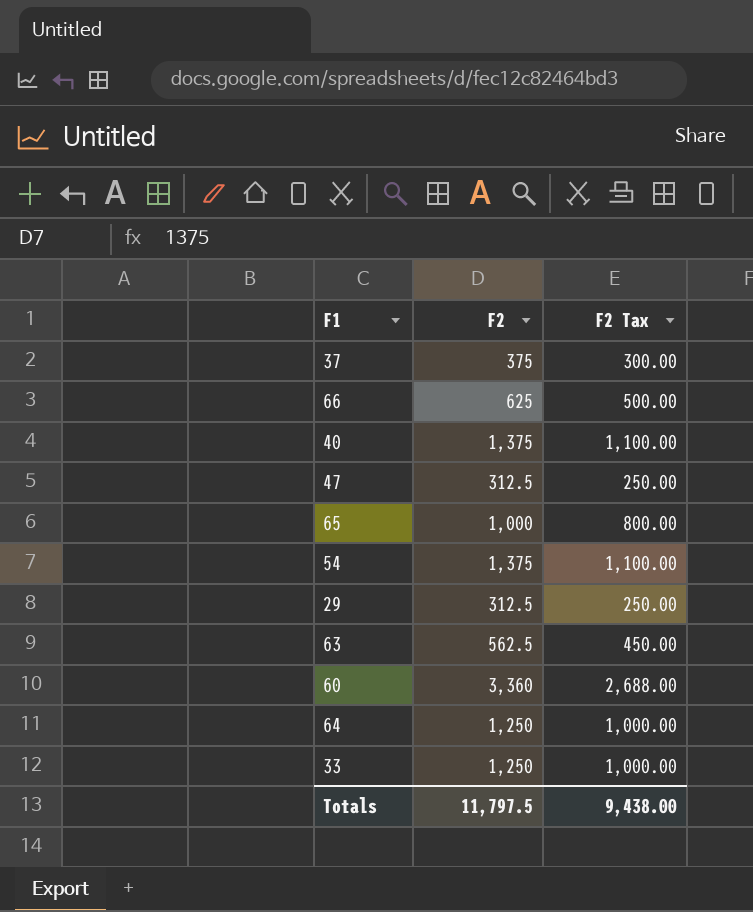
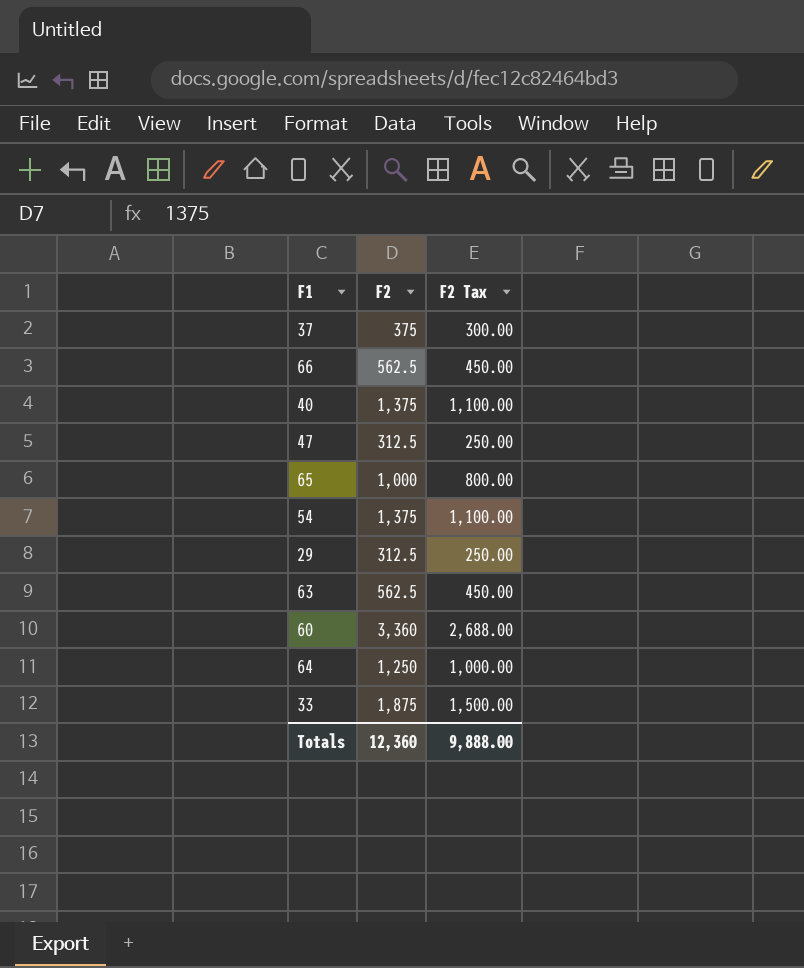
66 | F2: 625 -> 562.5
66 | F2 Tax: 500.00 -> 450.00
33 | F2: 1,250 -> 1,875
33 | F2 Tax: 1,000.00 -> 1,500.00
Totals | F2: 11,797.5 -> 12,360
Totals | F2 Tax: 9,438.00 -> 9,888.00

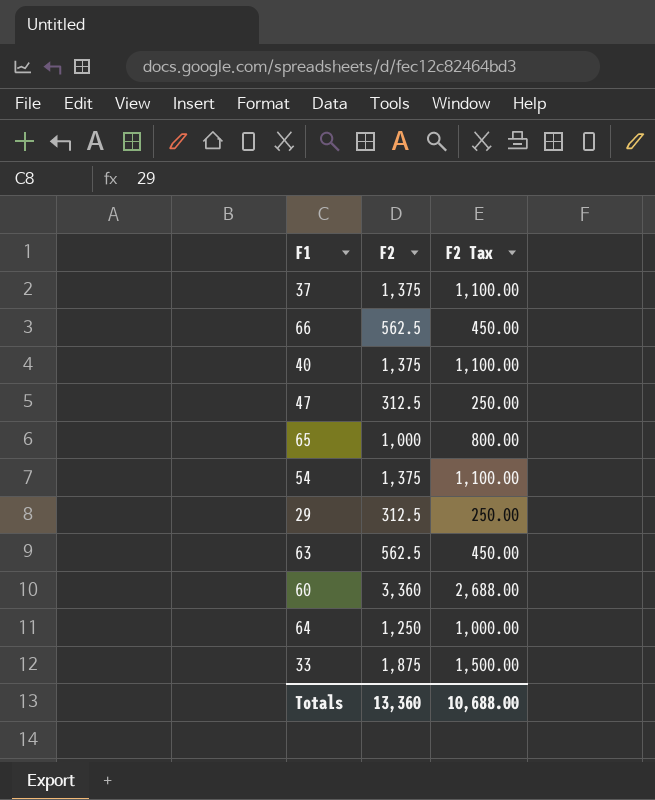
37 | F2: 375 -> 1,375
37 | F2 Tax: 300.00 -> 1,100.00
Totals | F2: 12,360 -> 13,360
Totals | F2 Tax: 9,888.00 -> 10,688.00

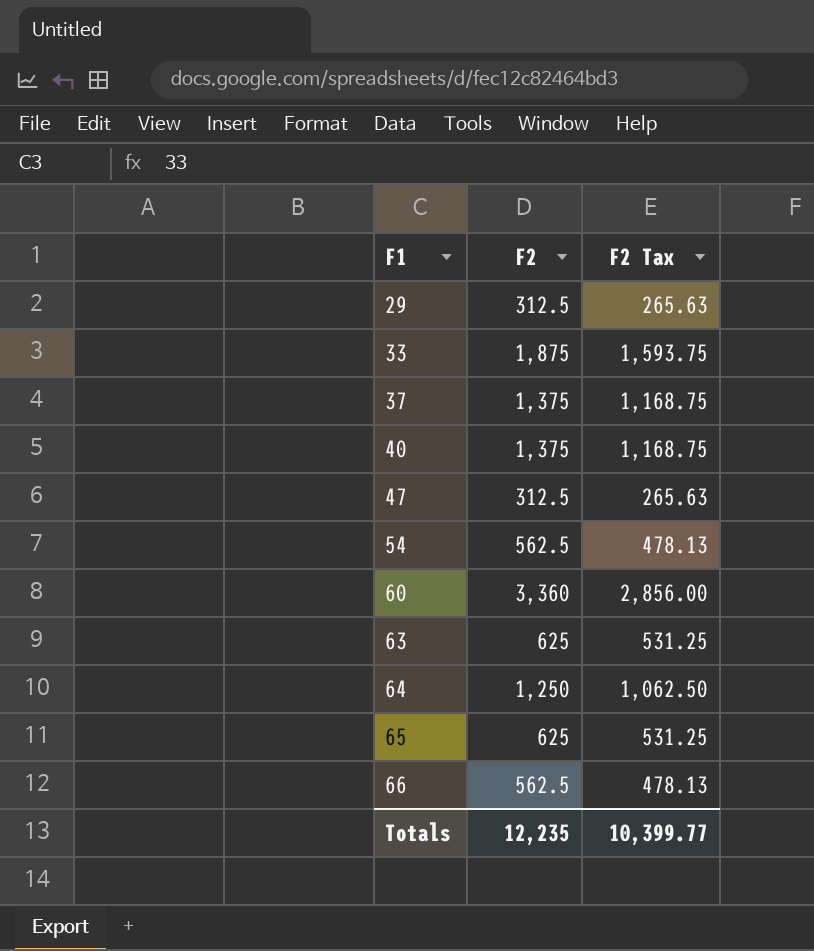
row order: none -> F1 ascending
column F2 Tax | formula: [F2] * 0.8 -> [F2] * 0.85
54 | F2: 1,375 -> 562.5
63 | F2: 562.5 -> 625
65 | F2: 1,000 -> 625
Totals | F2: 13,360 -> 12,235
Totals | F2 Tax: 10,688.00 -> 10,399.77

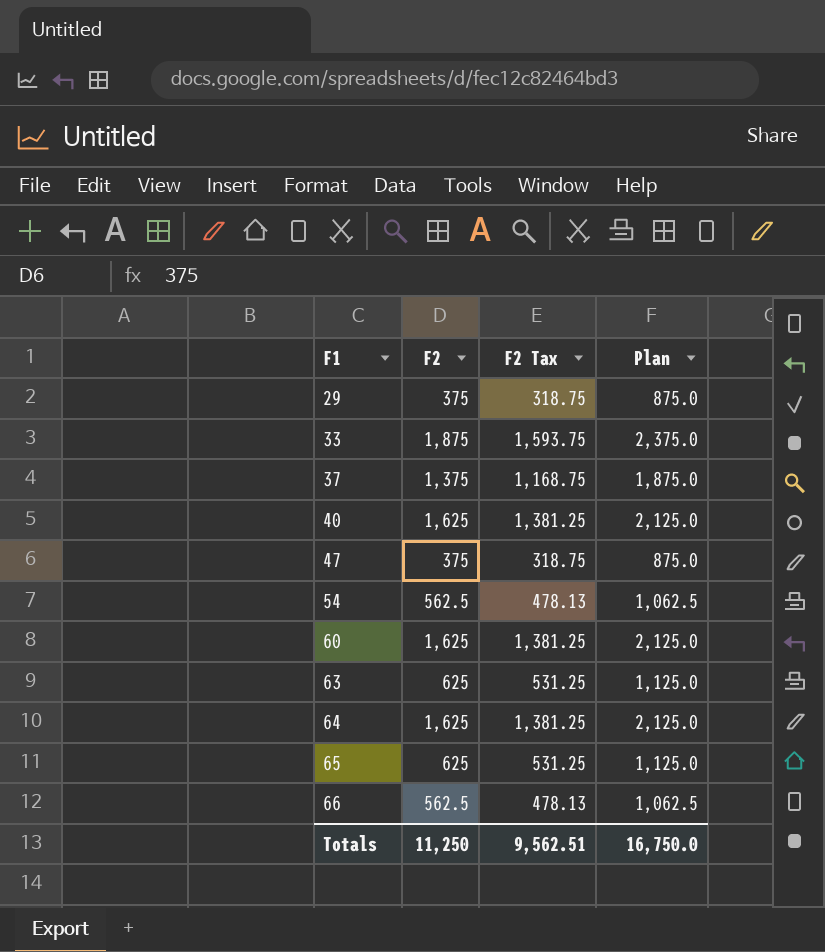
column Plan | formula: none -> [F2] + 500
29 | F2: 312.5 -> 375
29 | F2 Tax: 265.63 -> 318.75
40 | F2: 1,375 -> 1,625
40 | F2 Tax: 1,168.75 -> 1,381.25
47 | F2: 312.5 -> 375
47 | F2 Tax: 265.63 -> 318.75
60 | F2: 3,360 -> 1,625
60 | F2 Tax: 2,856.00 -> 1,381.25
64 | F2: 1,250 -> 1,625
64 | F2 Tax: 1,062.50 -> 1,381.25
Totals | F2: 12,235 -> 11,250
Totals | F2 Tax: 10,399.77 -> 9,562.51

